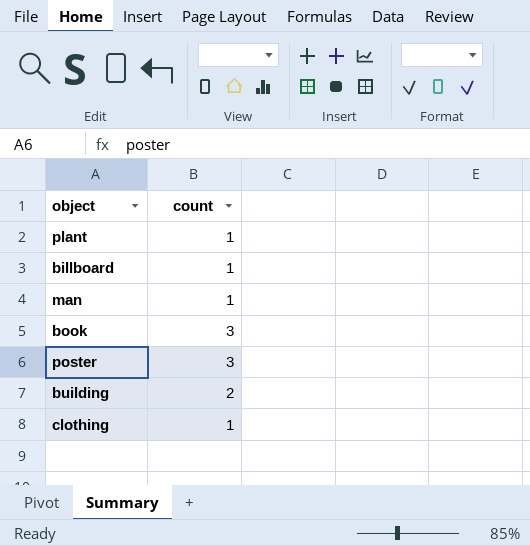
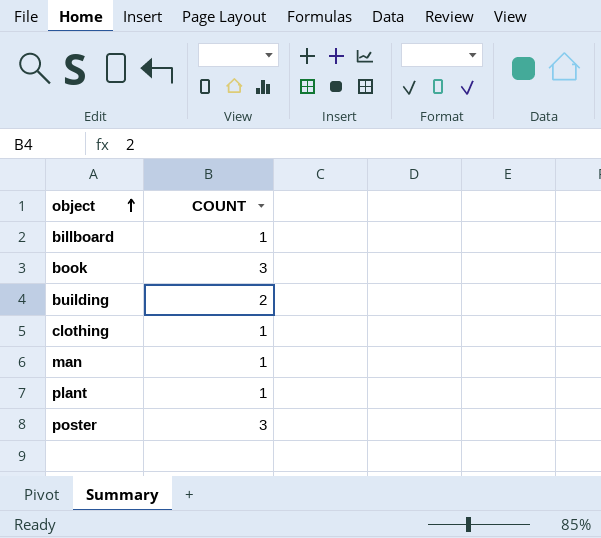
row order: none -> object ascending
column name: count -> COUNT

